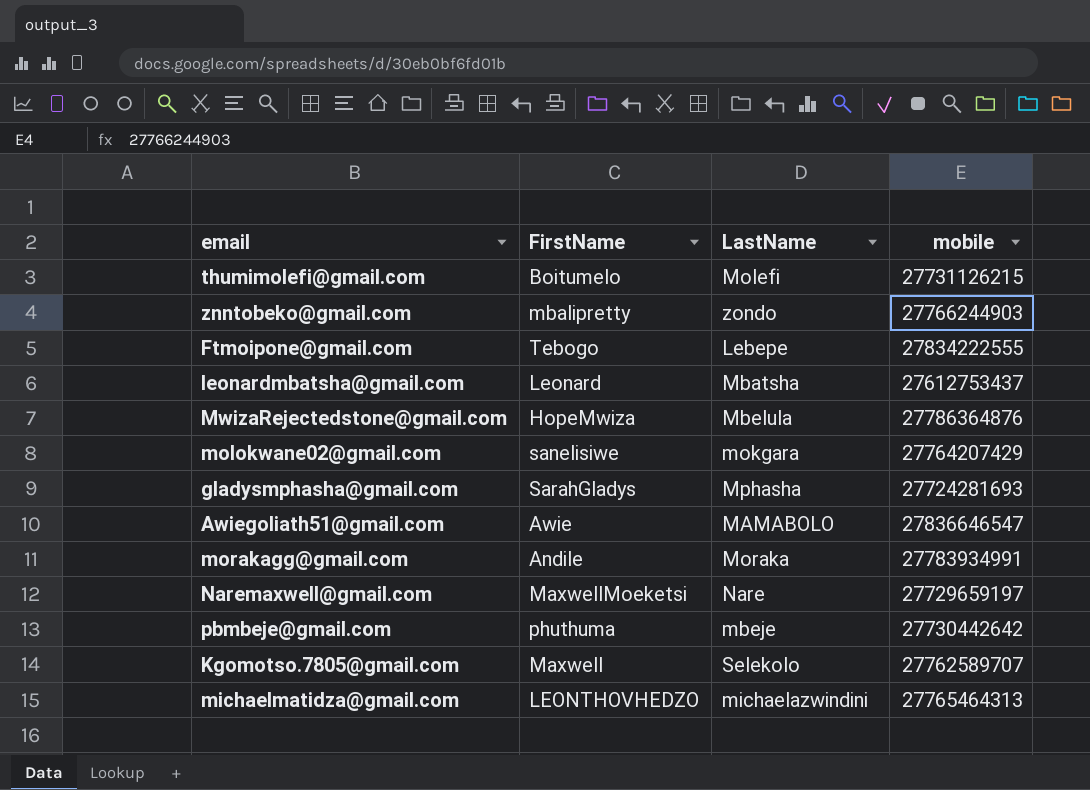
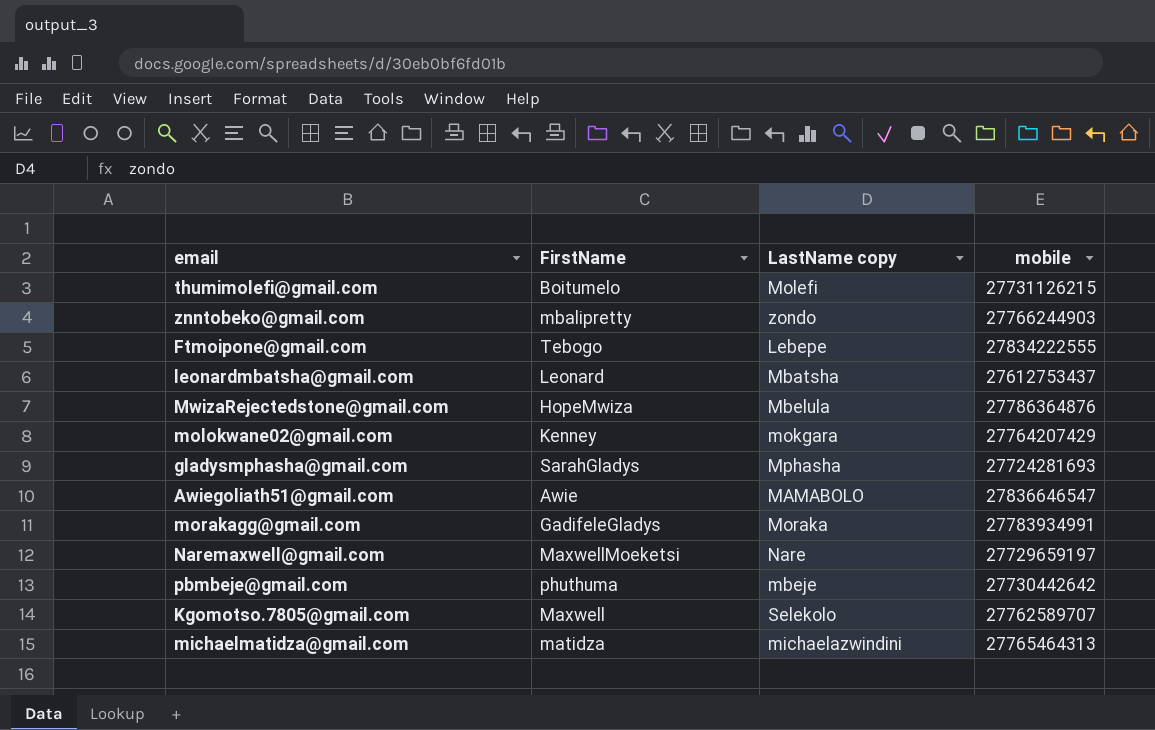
column name: LastName -> LastName copy
molokwane02@gmail.com | FirstName: sanelisiwe -> Kenney
morakagg@gmail.com | FirstName: Andile -> GadifeleGladys
michaelmatidza@gmail.com | FirstName: LEONTHOVHEDZO -> matidza

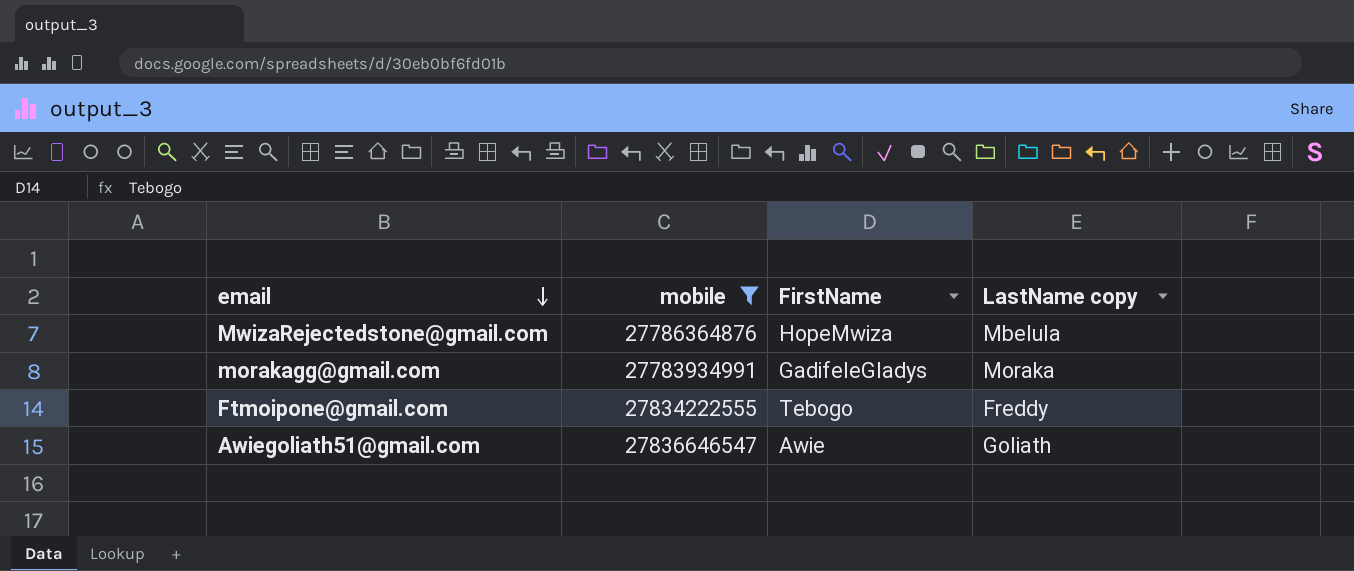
filter: none -> mobile >= 27783934991
row order: none -> email descending
column mobile | position: 4 -> 2
Ftmoipone@gmail.com | LastName copy: Lebepe -> Freddy
Awiegoliath51@gmail.com | LastName copy: MAMABOLO -> Goliath

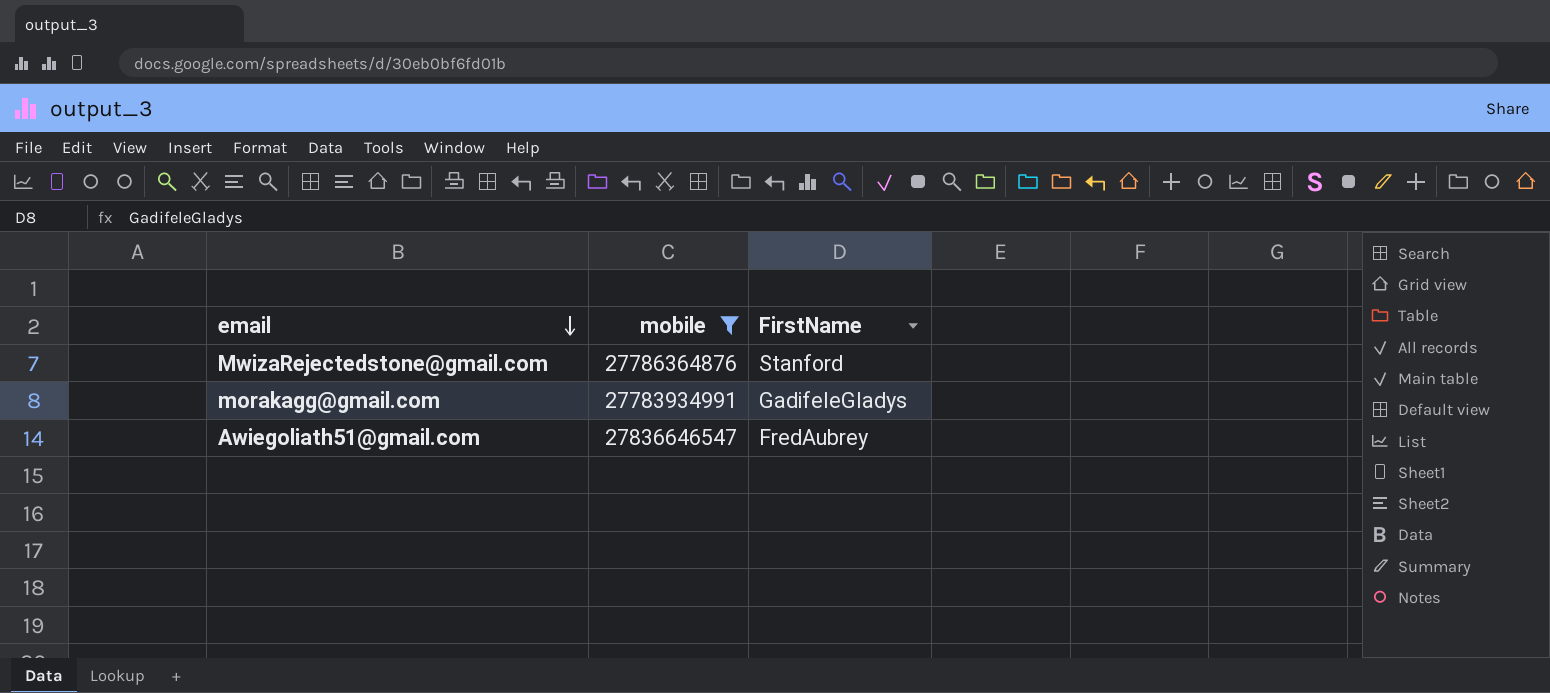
column LastName copy | position: 4 -> none
row Ftmoipone@gmail.com: 27834222555 | Tebogo | Freddy -> none
MwizaRejectedstone@gmail.com | FirstName: HopeMwiza -> Stanford
Awiegoliath51@gmail.com | FirstName: Awie -> FredAubrey

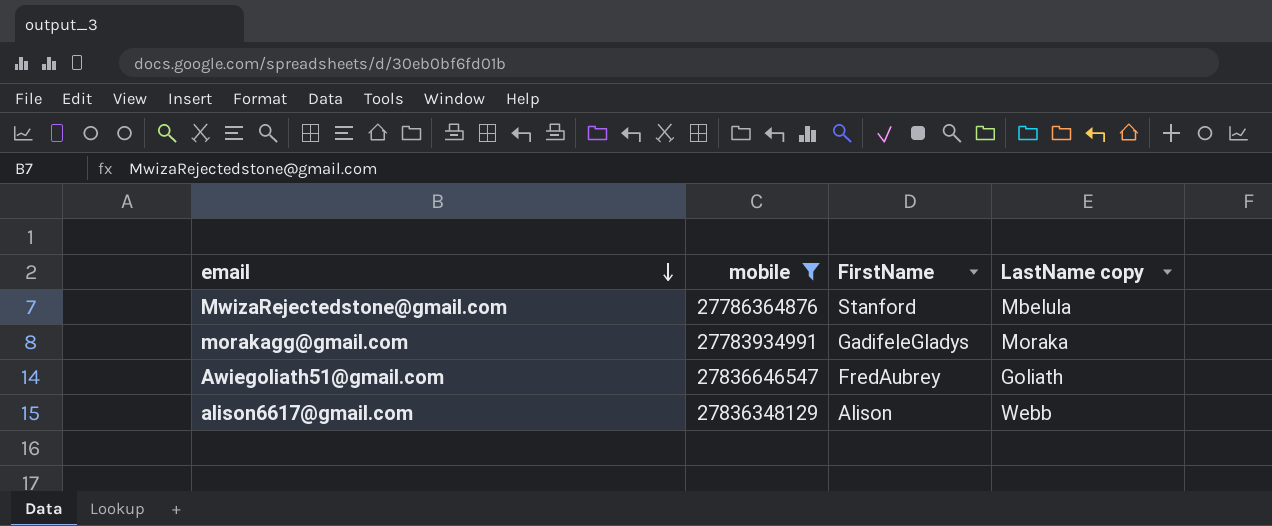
column LastName copy | position: none -> 4
row alison6617@gmail.com: none -> 27836348129 | Alison | Webb

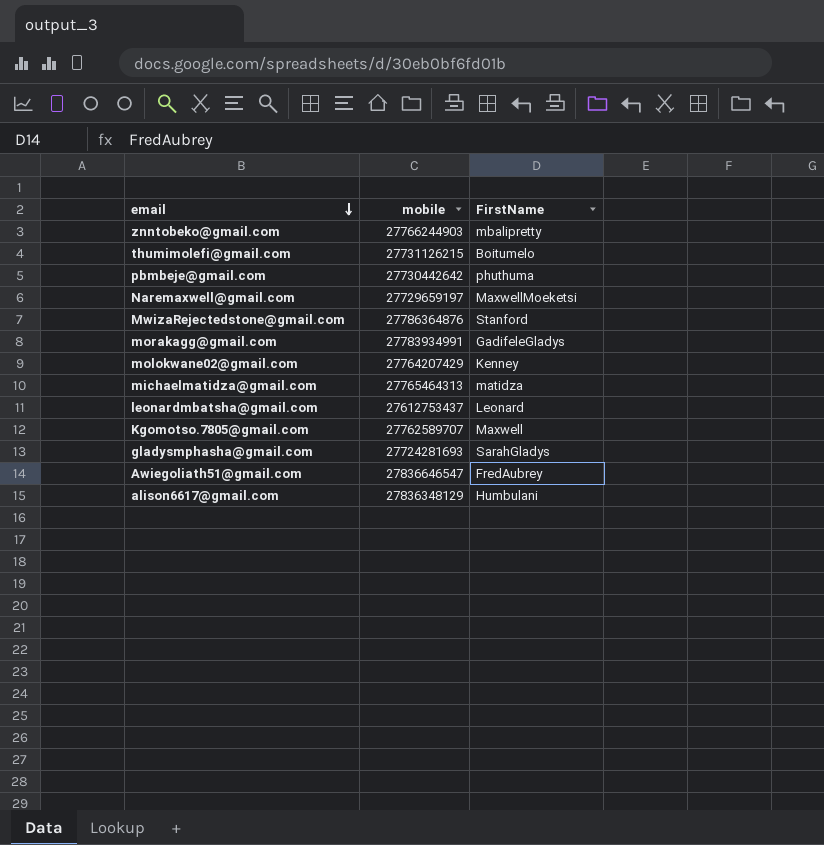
filter: mobile >= 27783934991 -> none
column LastName copy | position: 4 -> none
alison6617@gmail.com | FirstName: Alison -> Humbulani

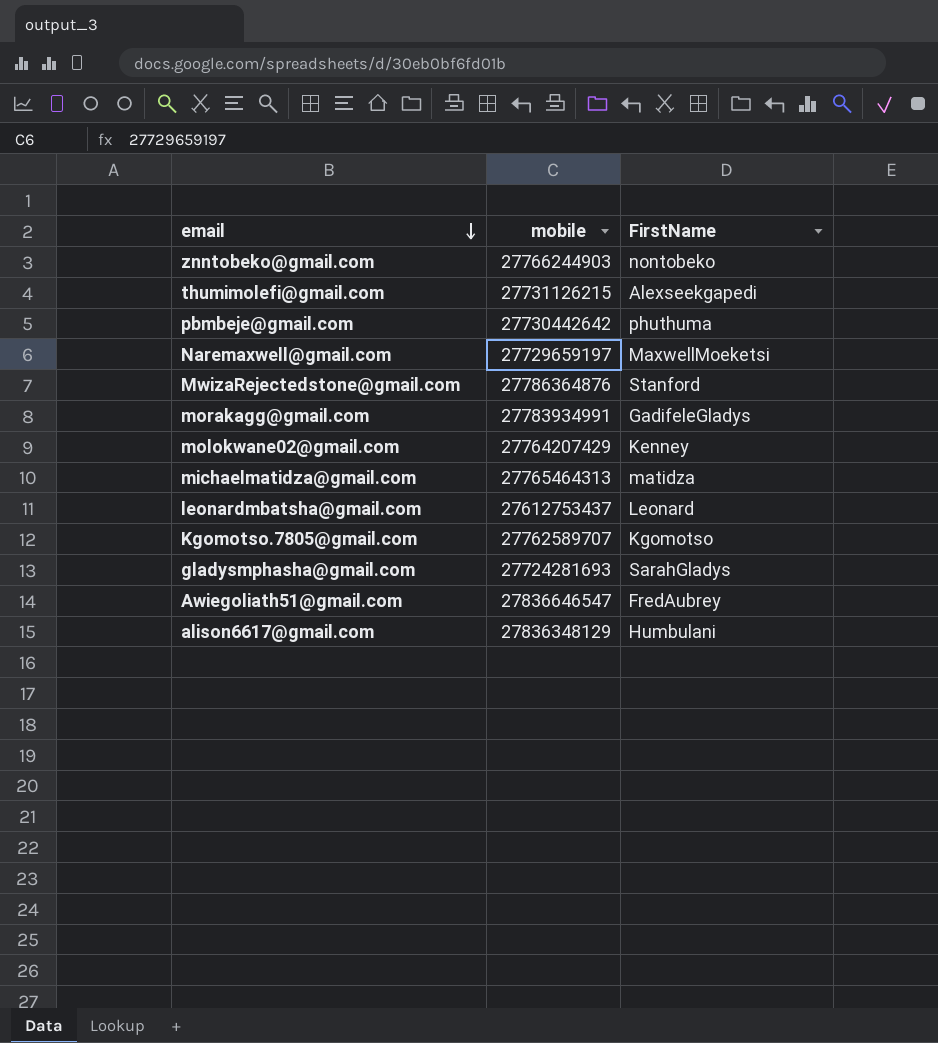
znntobeko@gmail.com | FirstName: mbalipretty -> nontobeko
thumimolefi@gmail.com | FirstName: Boitumelo -> Alexseekgapedi
Kgomotso.7805@gmail.com | FirstName: Maxwell -> Kgomotso

